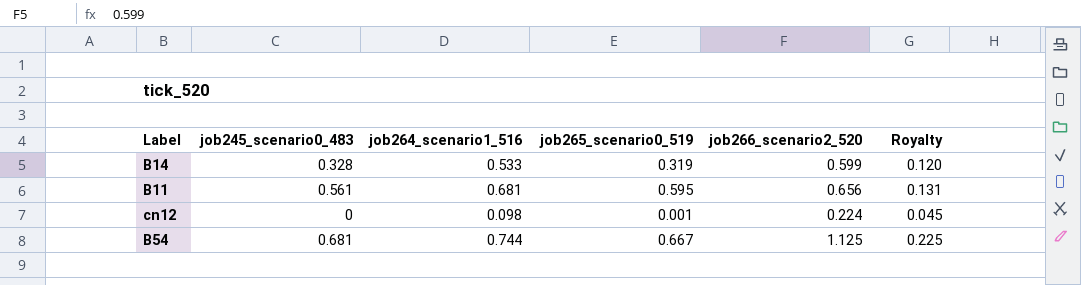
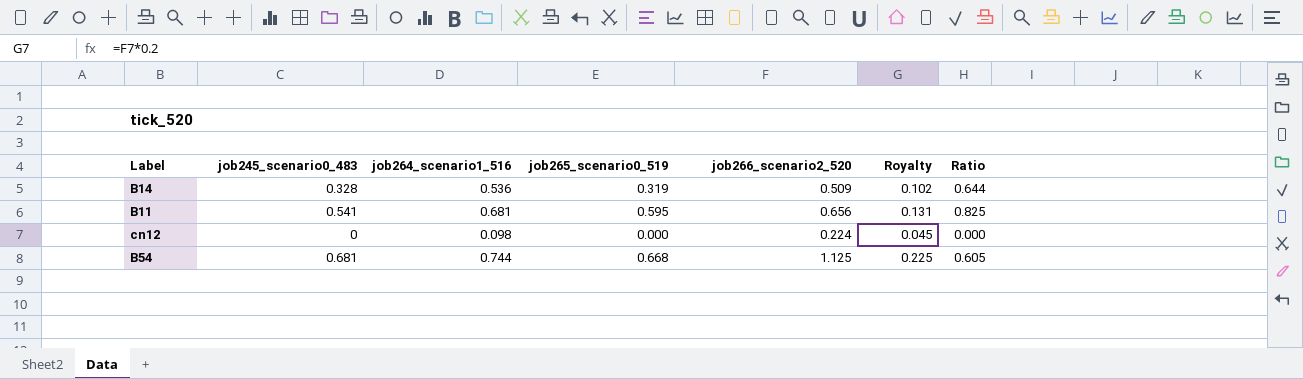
column Ratio | formula: none -> [job245_scenario0_483] / [job266_scenario2_520]
B14 | job264_scenario1_516: 0.533 -> 0.536
B14 | job266_scenario2_520: 0.599 -> 0.509
B14 | Royalty: 0.120 -> 0.102
B11 | job245_scenario0_483: 0.561 -> 0.541
cn12 | job265_scenario0_519: 0.001 -> 0.000
B54 | job265_scenario0_519: 0.667 -> 0.668

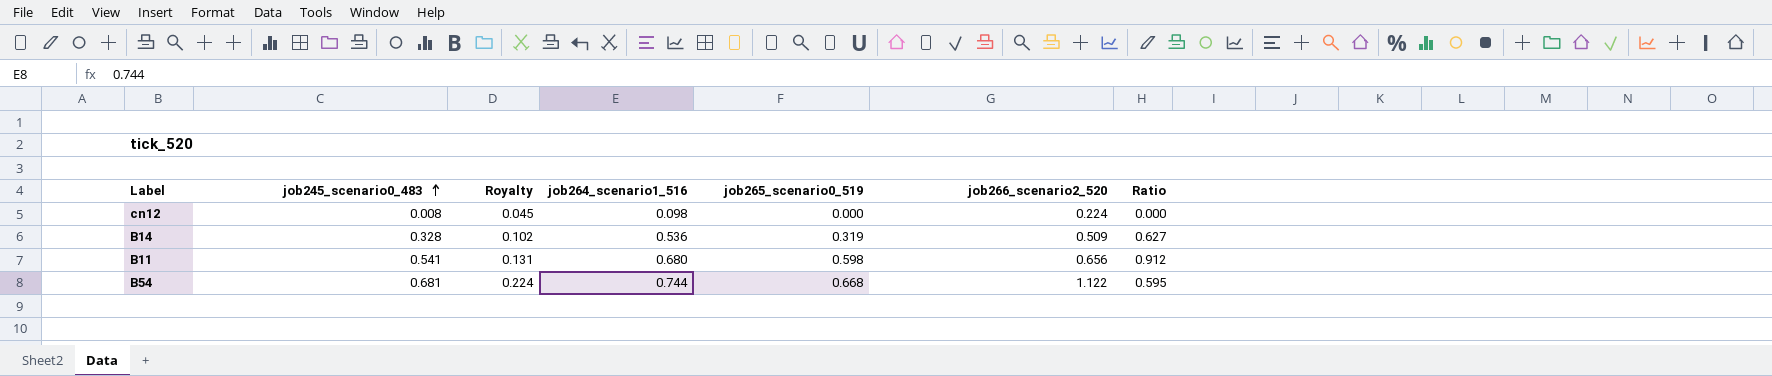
row order: none -> job245_scenario0_483 ascending
column Royalty | position: 6 -> 3
column Ratio | formula: [job245_scenario0_483] / [job266_scenario2_520] -> [job265_scenario0_519] / [job266_scenario2_520]
cn12 | job245_scenario0_483: 0 -> 0.008
B11 | job264_scenario1_516: 0.681 -> 0.680
B11 | job265_scenario0_519: 0.595 -> 0.598
B54 | Royalty: 0.225 -> 0.224
B54 | job266_scenario2_520: 1.125 -> 1.122

